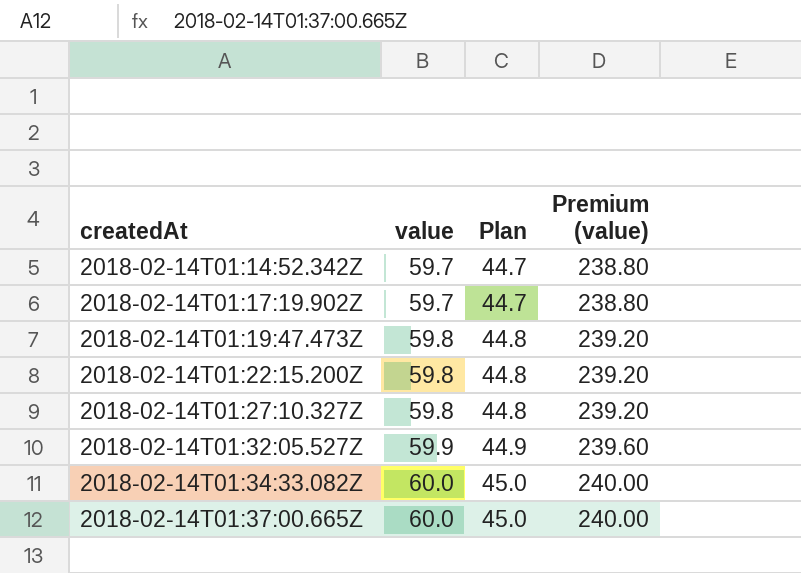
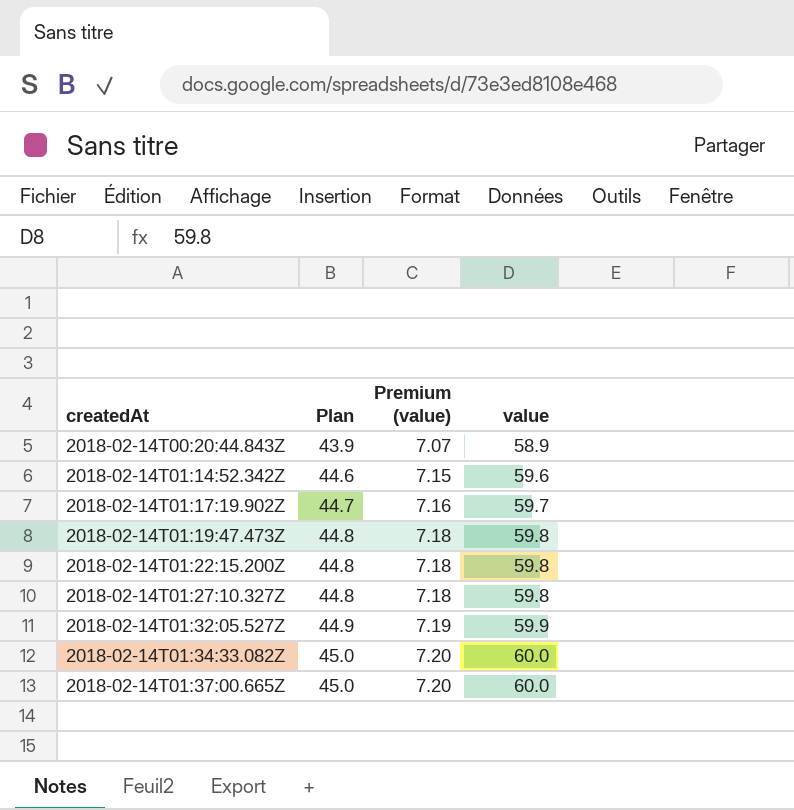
column Premium (value) | formula: [value] * 4 -> [value] * 0.12
column value | position: 2 -> 4
row 2018-02-14T00:20:44.843Z: none -> 43.9 | 7.07 | 58.9
2018-02-14T01:14:52.342Z | Plan: 44.7 -> 44.6
2018-02-14T01:14:52.342Z | value: 59.7 -> 59.6

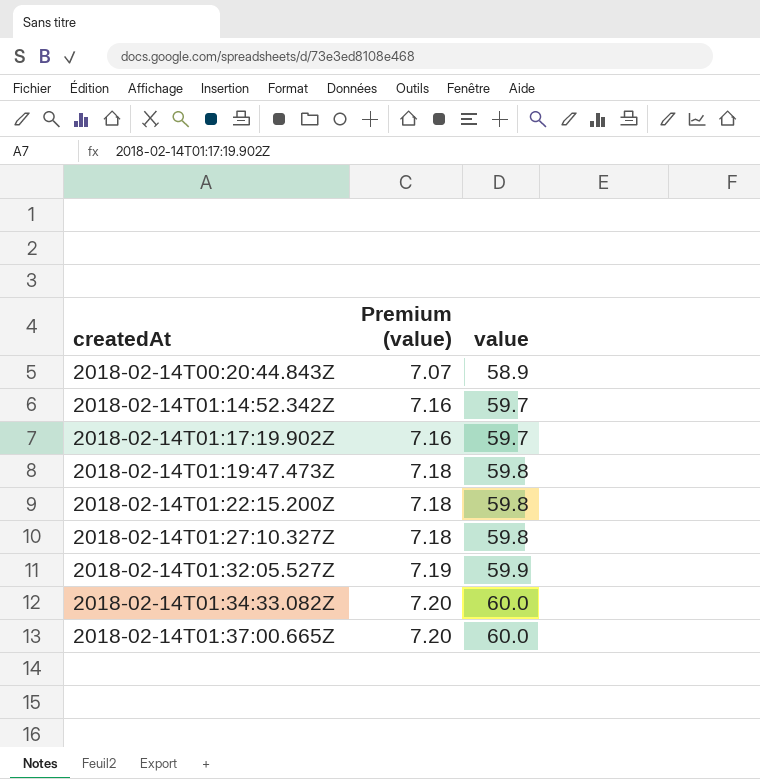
column Plan | formula: [value] - 15 -> none
2018-02-14T01:14:52.342Z | Premium (value): 7.15 -> 7.16
2018-02-14T01:14:52.342Z | value: 59.6 -> 59.7

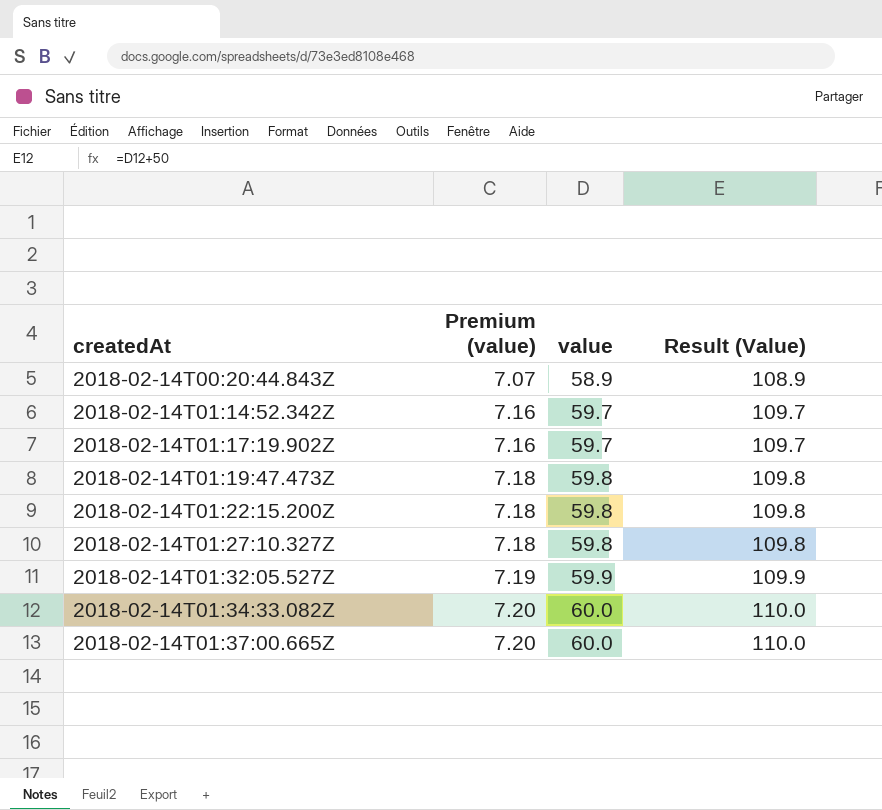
column Result (Value) | formula: none -> [value] + 50

